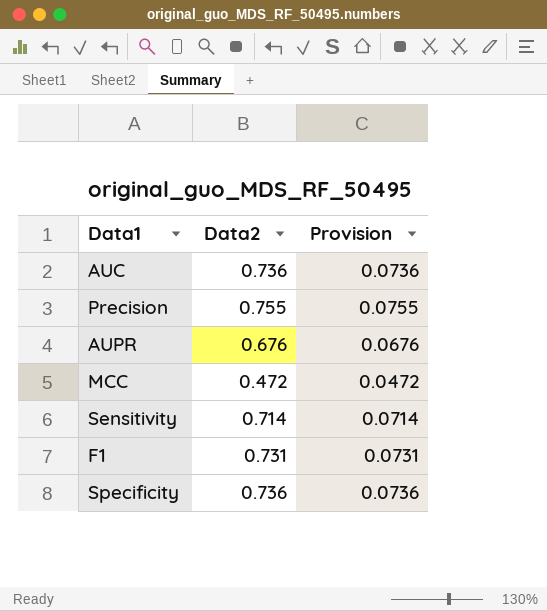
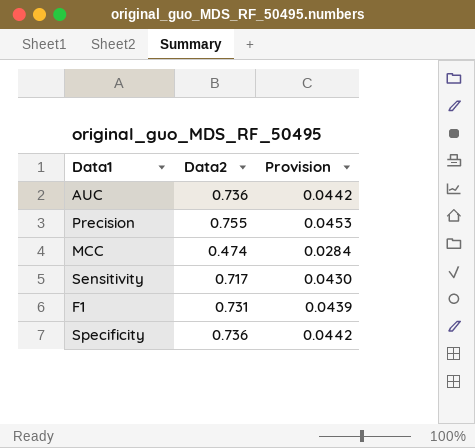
column Provision | formula: [Data2] * 0.1 -> [Data2] * 0.06
row AUPR: 0.676 | 0.0676 -> none
MCC | Data2: 0.472 -> 0.474
Sensitivity | Data2: 0.714 -> 0.717

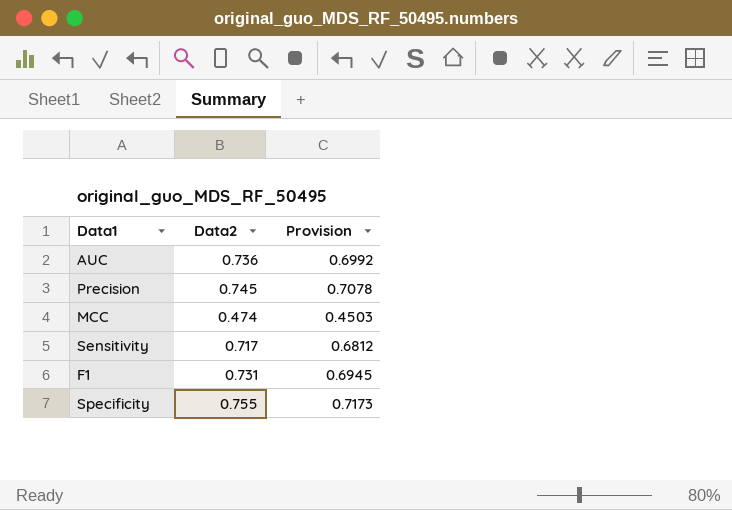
column Provision | formula: [Data2] * 0.06 -> [Data2] * 0.95
Precision | Data2: 0.755 -> 0.745
Specificity | Data2: 0.736 -> 0.755

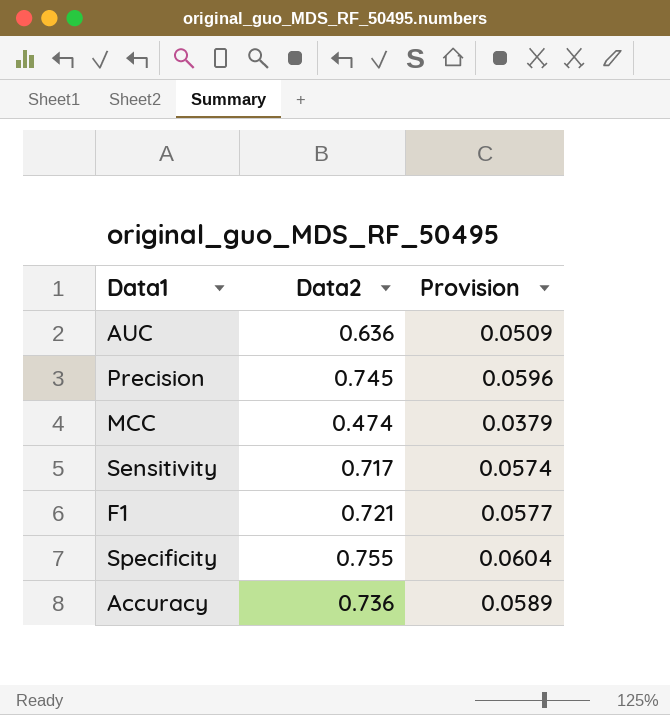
column Provision | formula: [Data2] * 0.95 -> [Data2] * 0.08
AUC | Data2: 0.736 -> 0.636
F1 | Data2: 0.731 -> 0.721
row Accuracy: none -> 0.736 | 0.0589

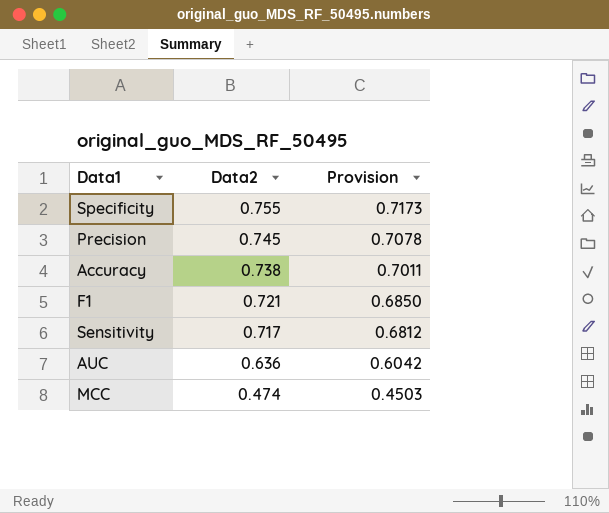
row order: none -> Data2 descending
column Provision | formula: [Data2] * 0.08 -> [Data2] * 0.95
Accuracy | Data2: 0.736 -> 0.738

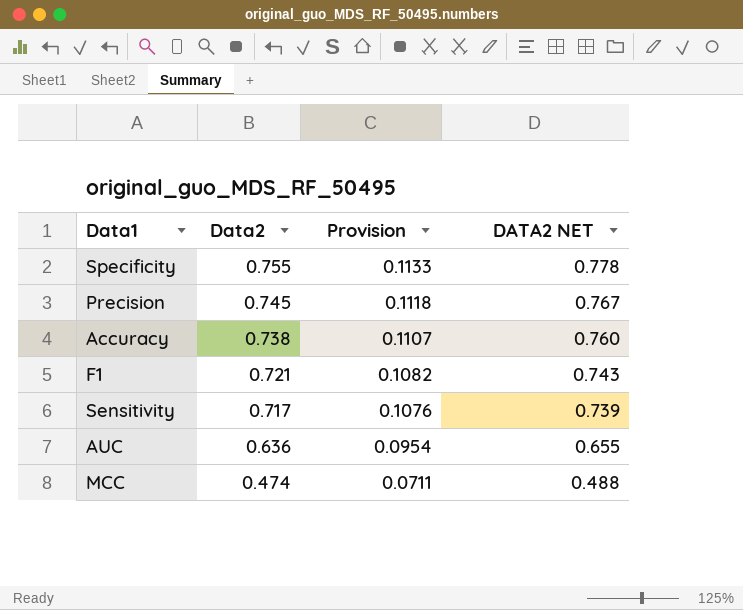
column Provision | formula: [Data2] * 0.95 -> [Data2] * 0.15
column DATA2 NET | formula: none -> [Data2] * 1.03

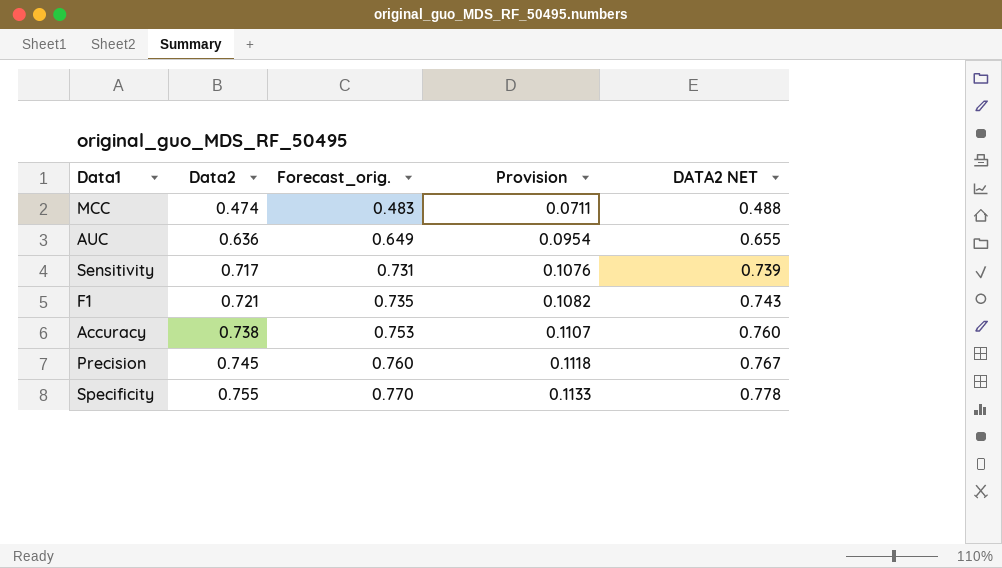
row order: Data2 descending -> Data2 ascending
column Forecast_orig. | formula: none -> [Data2] * 1.02

